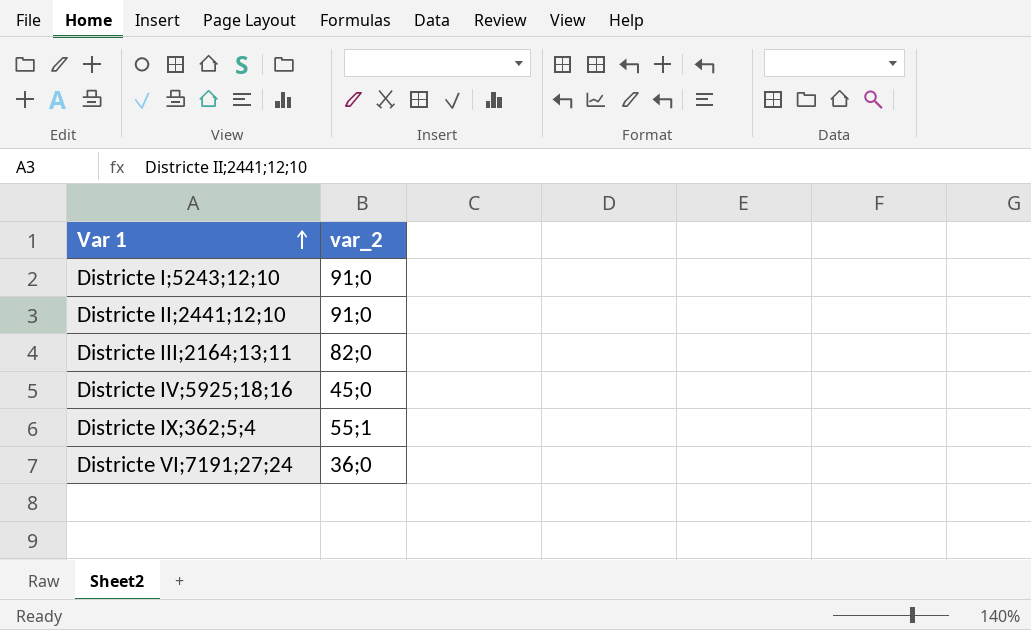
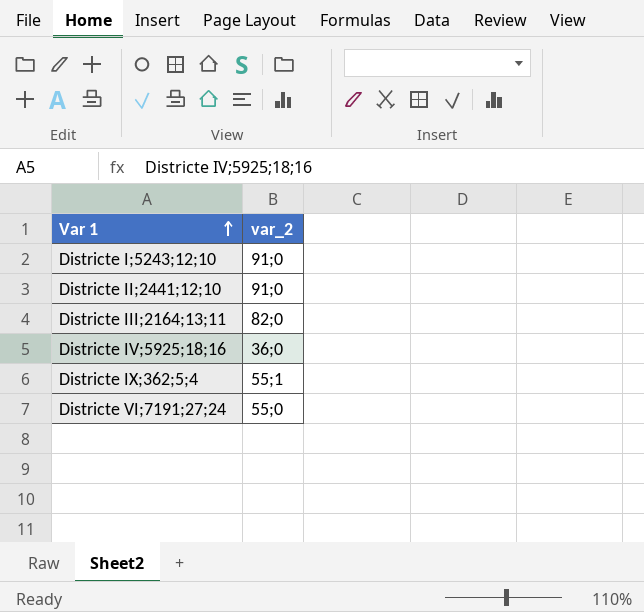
Districte IV;5925;18;16 | var_2: 45;0 -> 36;0
Districte VI;7191;27;24 | var_2: 36;0 -> 55;0

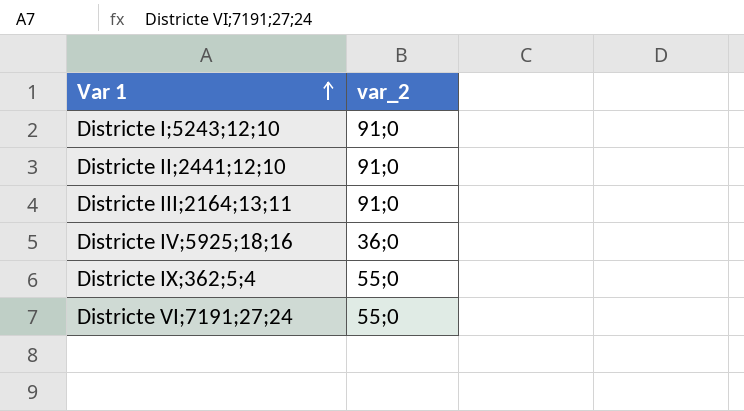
Districte III;2164;13;11 | var_2: 82;0 -> 91;0
Districte IX;362;5;4 | var_2: 55;1 -> 55;0

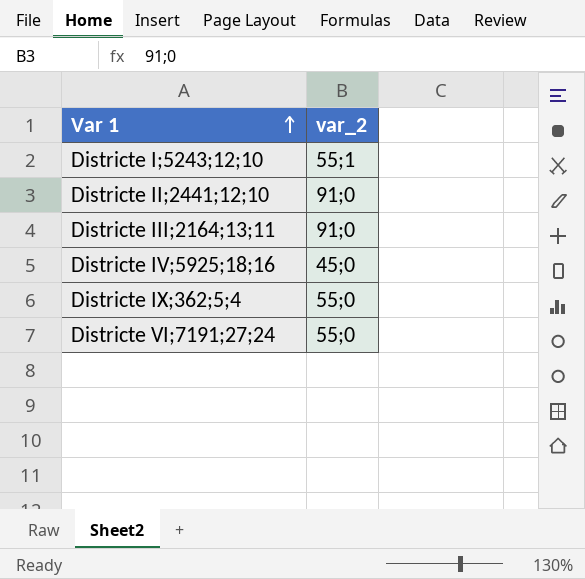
Districte I;5243;12;10 | var_2: 91;0 -> 55;1
Districte IV;5925;18;16 | var_2: 36;0 -> 45;0

